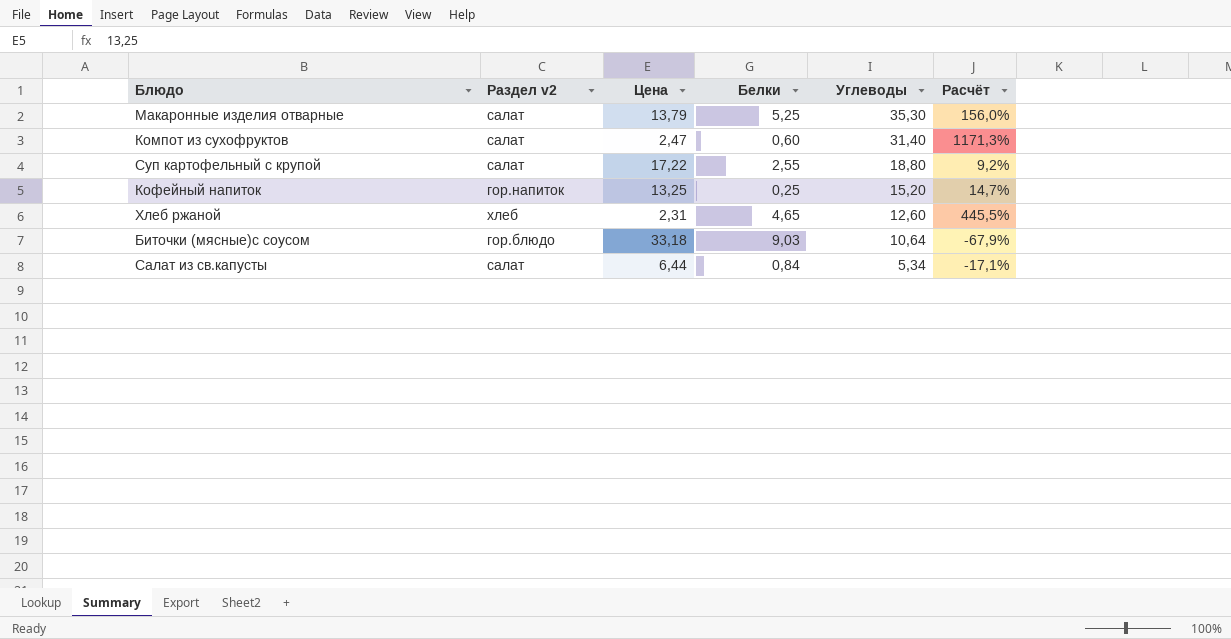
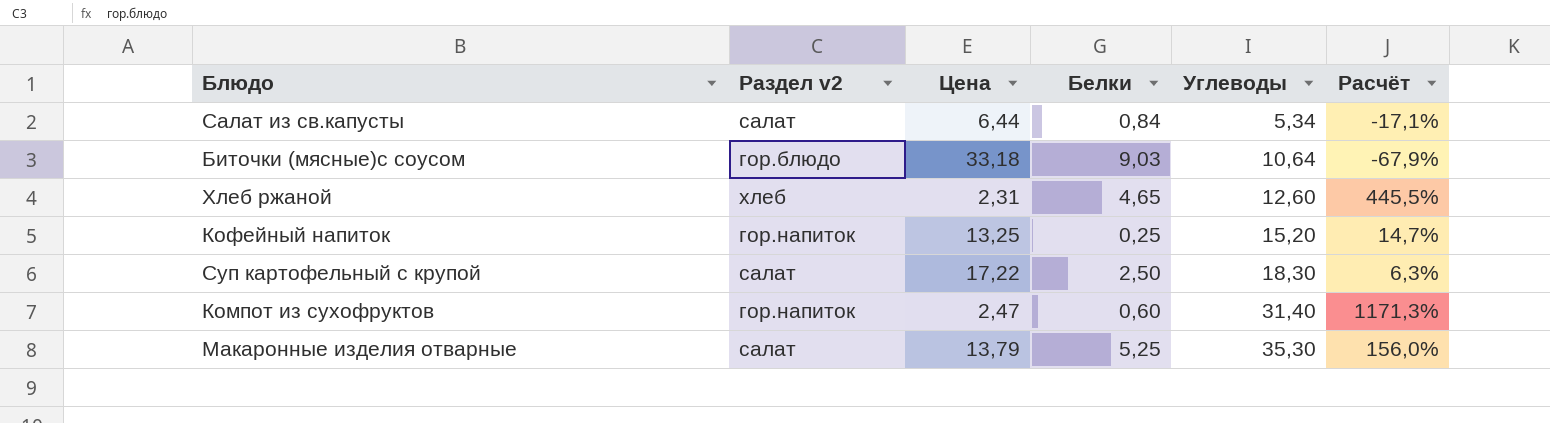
row order: Углеводы descending -> Углеводы ascending
Суп картофельный с крупой | Белки: 2,55 -> 2,50
Суп картофельный с крупой | Углеводы: 18,80 -> 18,30
Суп картофельный с крупой | Расчёт: 9,2% -> 6,3%
Компот из сухофруктов | Раздел v2: салат -> гор.напиток

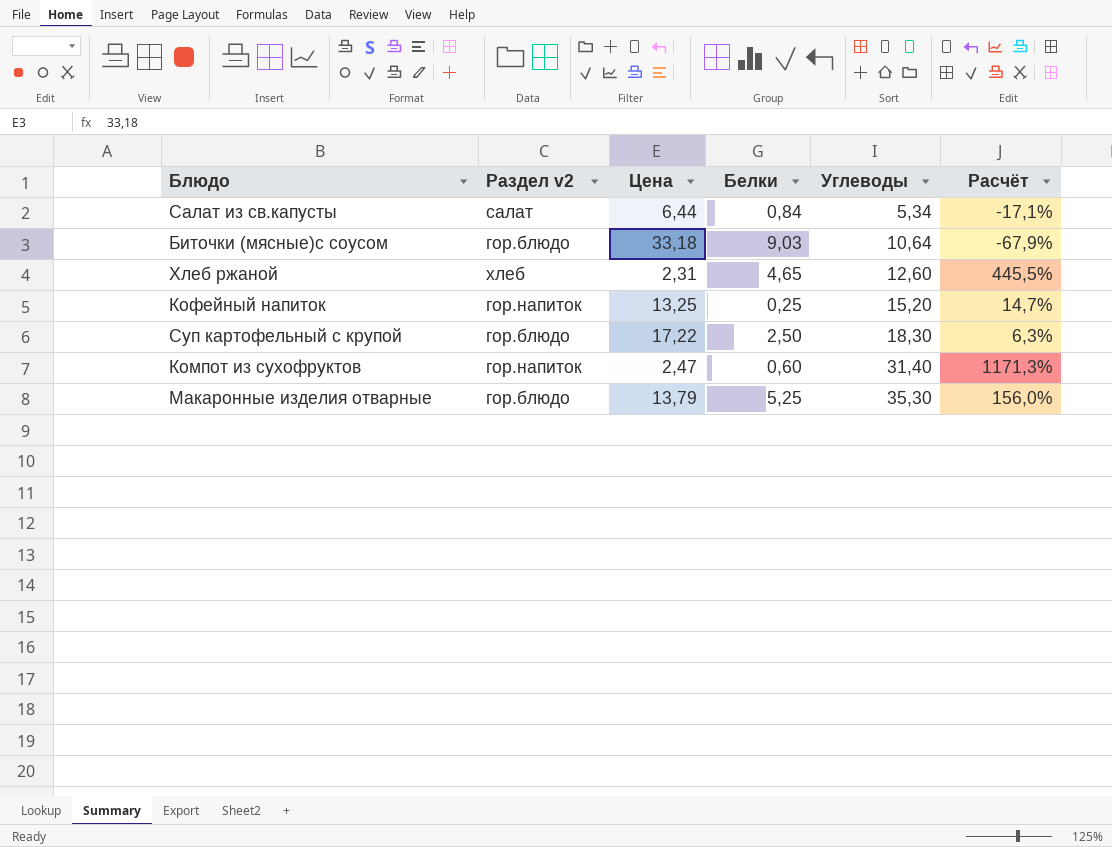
Суп картофельный с крупой | Раздел v2: салат -> гор.блюдо
Макаронные изделия отварные | Раздел v2: салат -> гор.блюдо

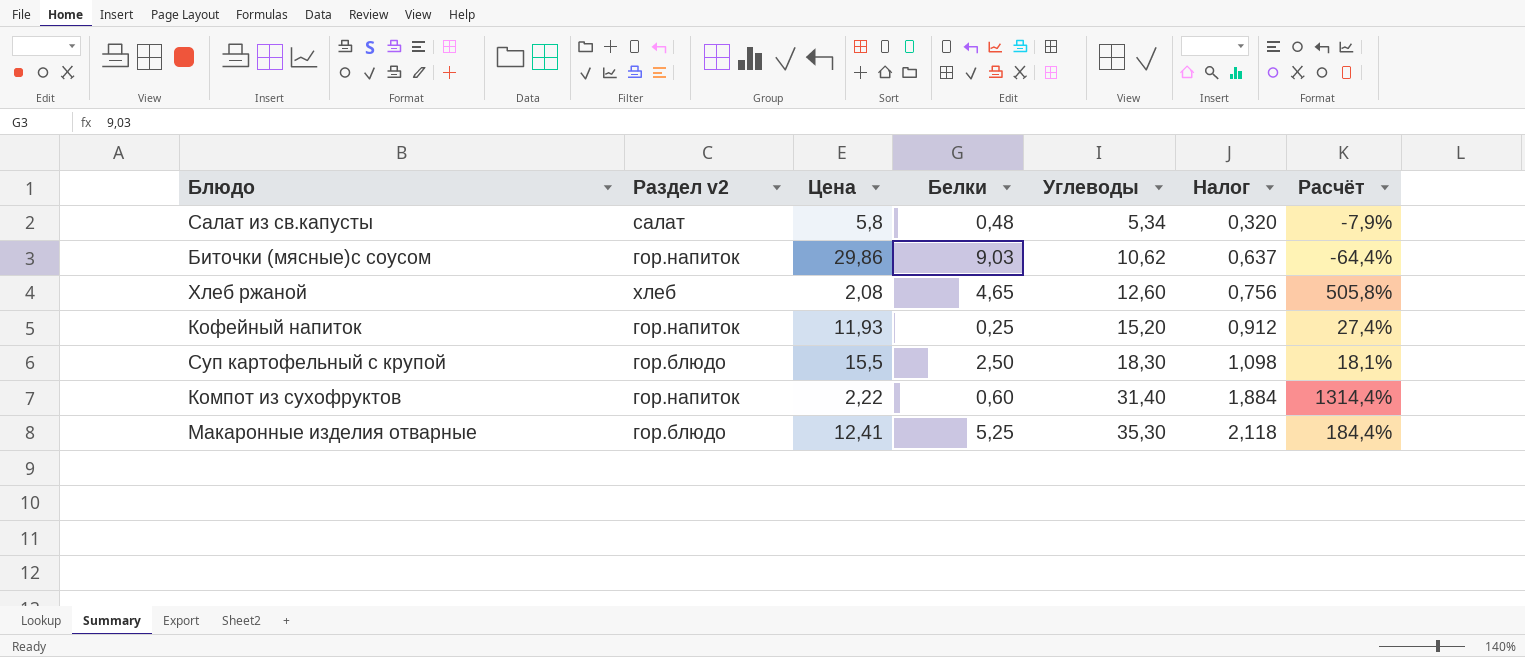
column Налог | formula: none -> [Углеводы] * 0,06
Салат из св.капусты | Цена: 6,44 -> 5,8
Салат из св.капусты | Белки: 0,84 -> 0,48
Салат из св.капусты | Расчёт: -17,1% -> -7,9%
Биточки (мясные)с соусом | Раздел v2: гор.блюдо -> гор.напиток
Биточки (мясные)с соусом | Цена: 33,18 -> 29,86
Биточки (мясные)с соусом | Углеводы: 10,64 -> 10,62
Биточки (мясные)с соусом | Расчёт: -67,9% -> -64,4%
Хлеб ржаной | Цена: 2,31 -> 2,08
Хлеб ржаной | Расчёт: 445,5% -> 505,8%
Кофейный напиток | Цена: 13,25 -> 11,93
Кофейный напиток | Расчёт: 14,7% -> 27,4%
Суп картофельный с крупой | Цена: 17,22 -> 15,5
Суп картофельный с крупой | Расчёт: 6,3% -> 18,1%
Компот из сухофруктов | Цена: 2,47 -> 2,22
Компот из сухофруктов | Расчёт: 1171,3% -> 1314,4%
Макаронные изделия отварные | Цена: 13,79 -> 12,41
Макаронные изделия отварные | Расчёт: 156,0% -> 184,4%

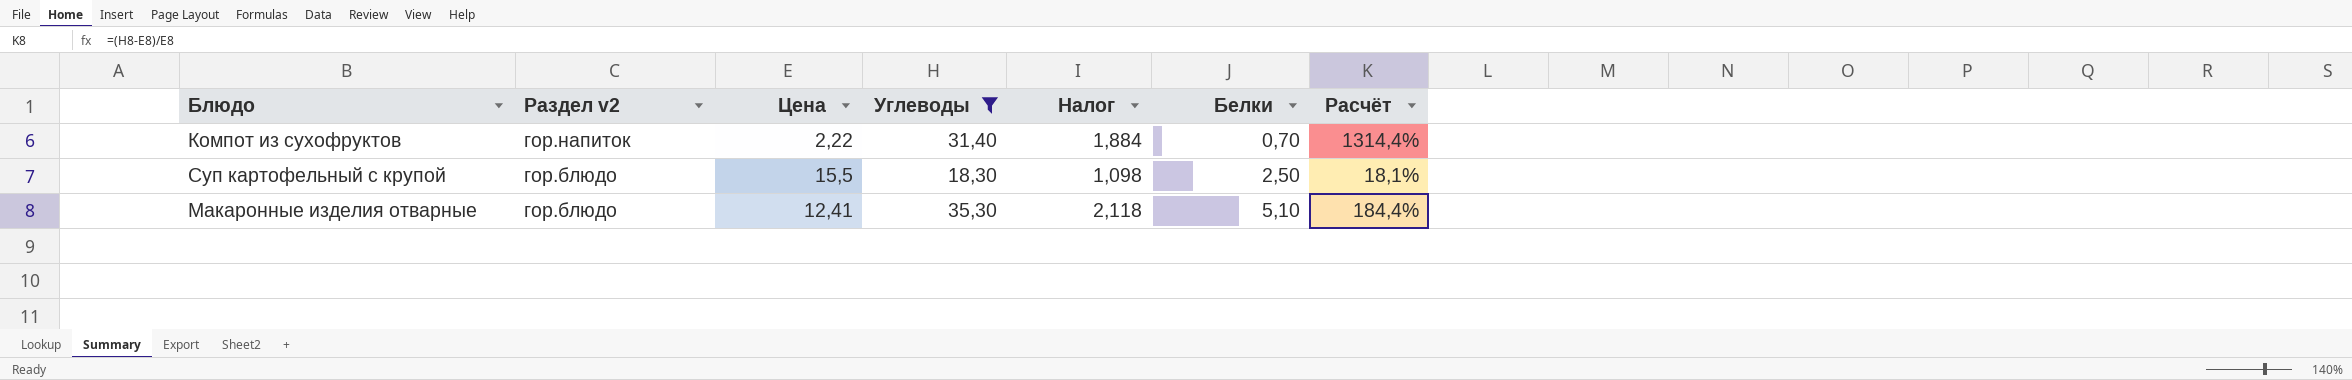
filter: none -> Углеводы >= 18,30
row order: Углеводы ascending -> Раздел v2 descending
column Белки | position: 4 -> 6
Компот из сухофруктов | Белки: 0,60 -> 0,70
Макаронные изделия отварные | Белки: 5,25 -> 5,10

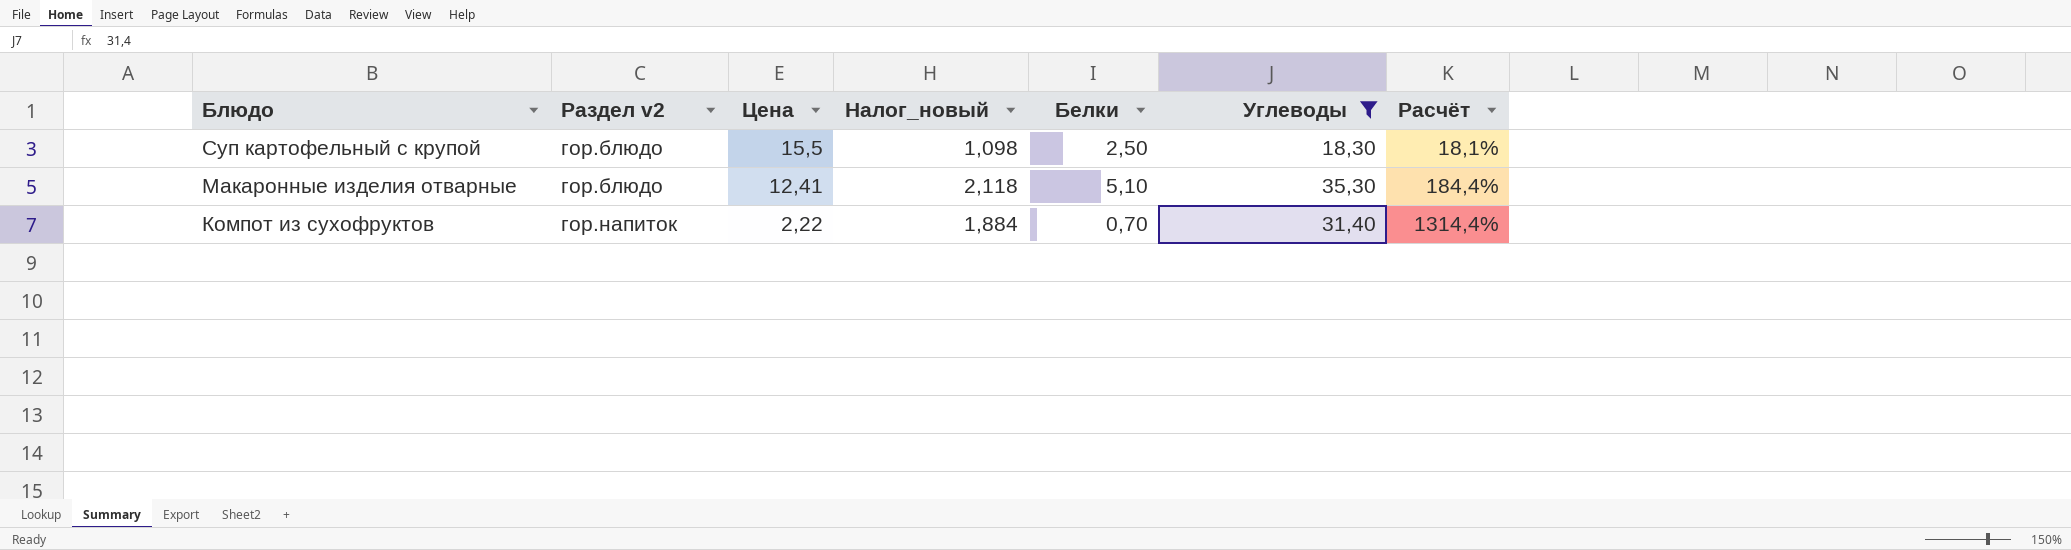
row order: Раздел v2 descending -> Блюдо descending
column name: Налог -> Налог_новый
column Углеводы | position: 4 -> 6

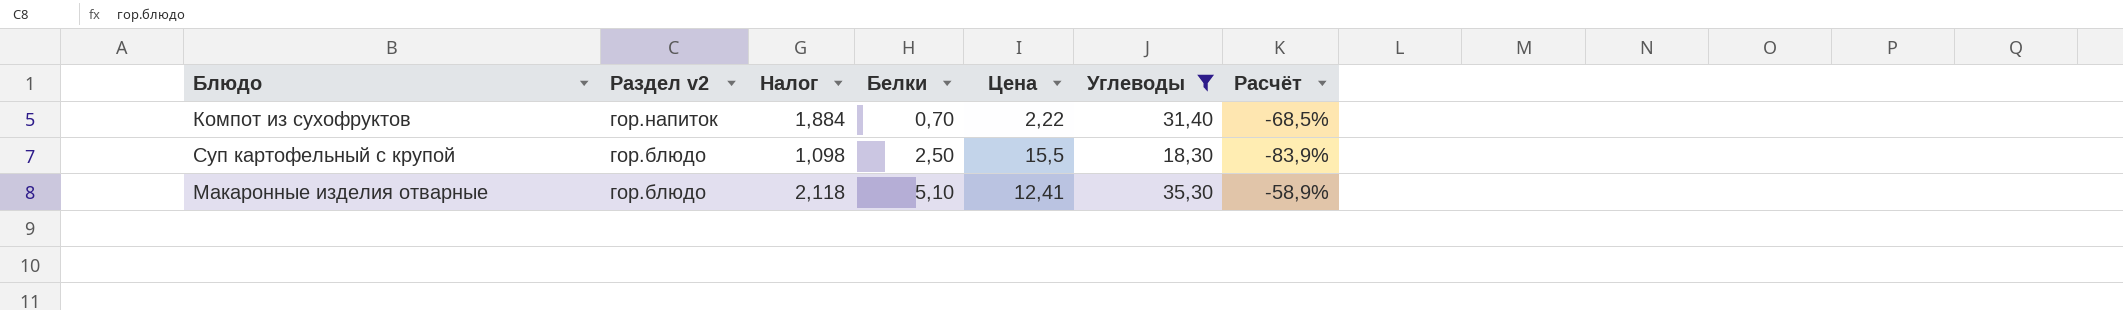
row order: Блюдо descending -> Раздел v2 descending
column name: Налог_новый -> Налог
column Цена | position: 3 -> 5
column Расчёт | formula: ([Углеводы] - [Цена]) / [Цена] -> ([Белки] - [Цена]) / [Цена]

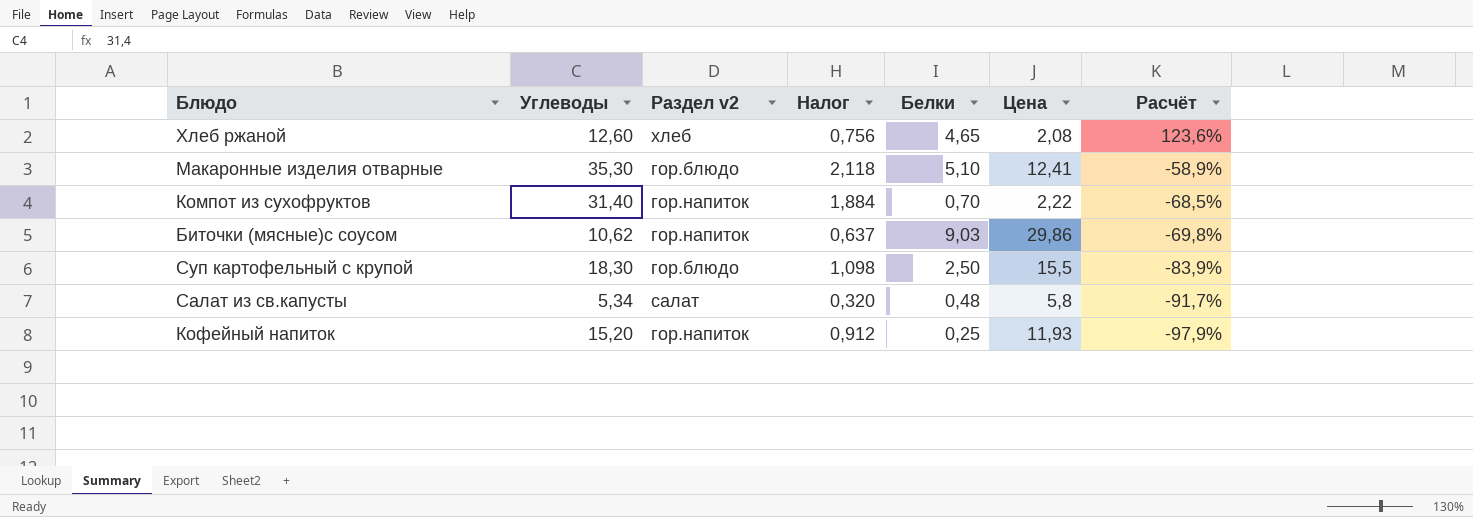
filter: Углеводы >= 18,30 -> none
row order: Раздел v2 descending -> Расчёт descending
column Углеводы | position: 6 -> 2

